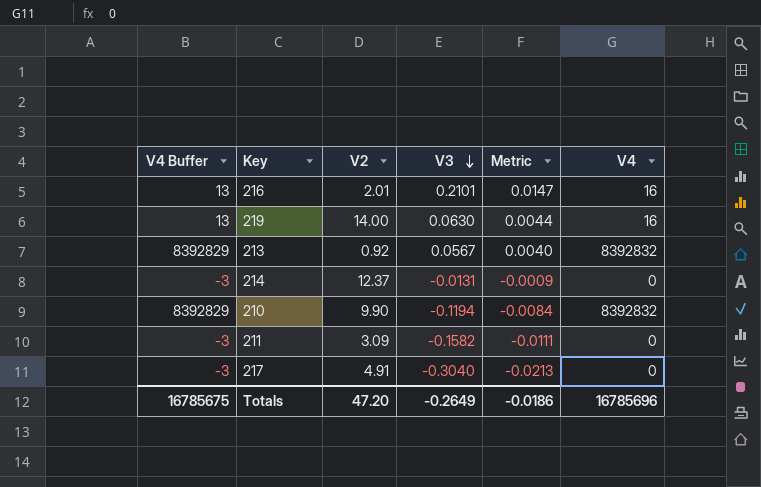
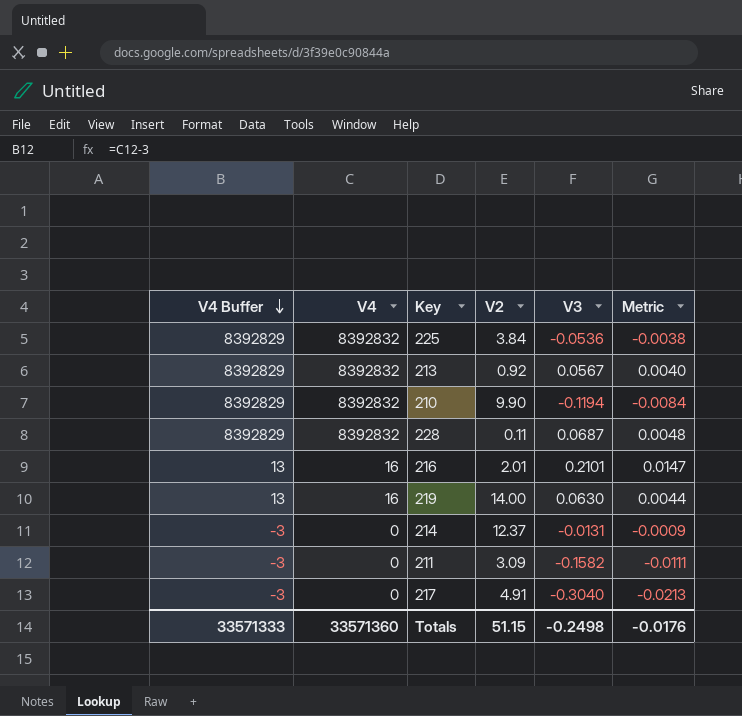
row order: V3 descending -> V4 Buffer descending
column V4 | position: 6 -> 2
row 225: none -> 8392829 | 8392832 | 3.84 | -0.0536 | -0.0038
row 228: none -> 8392829 | 8392832 | 0.11 | 0.0687 | 0.0048
Totals | V4 Buffer: 16785675 -> 33571333
Totals | V4: 16785696 -> 33571360
Totals | V2: 47.20 -> 51.15
Totals | V3: -0.2649 -> -0.2498
Totals | Metric: -0.0186 -> -0.0176

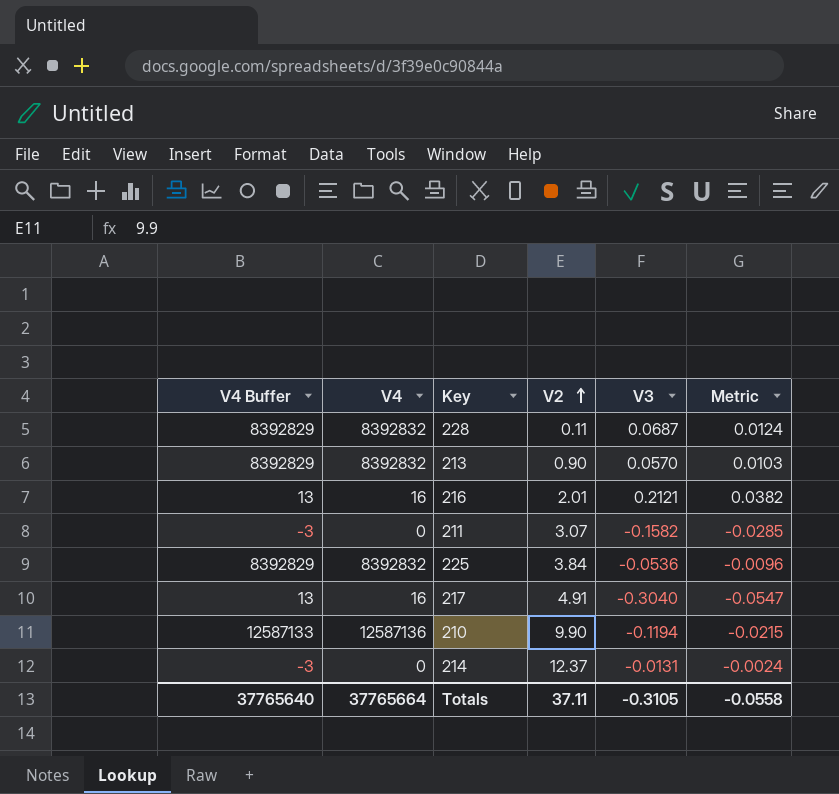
row order: V4 Buffer descending -> V2 ascending
column Metric | formula: [V3] * 0.07 -> [V3] * 0.18
row 219: 13 | 16 | 14.00 | 0.0630 | 0.0044 -> none
213 | V2: 0.92 -> 0.90
213 | V3: 0.0567 -> 0.0570
216 | V3: 0.2101 -> 0.2121
211 | V2: 3.09 -> 3.07
217 | V4 Buffer: -3 -> 13
217 | V4: 0 -> 16
210 | V4 Buffer: 8392829 -> 12587133
210 | V4: 8392832 -> 12587136
Totals | V4 Buffer: 33571333 -> 37765640
Totals | V4: 33571360 -> 37765664
Totals | V2: 51.15 -> 37.11
Totals | V3: -0.2498 -> -0.3105
Totals | Metric: -0.0176 -> -0.0558

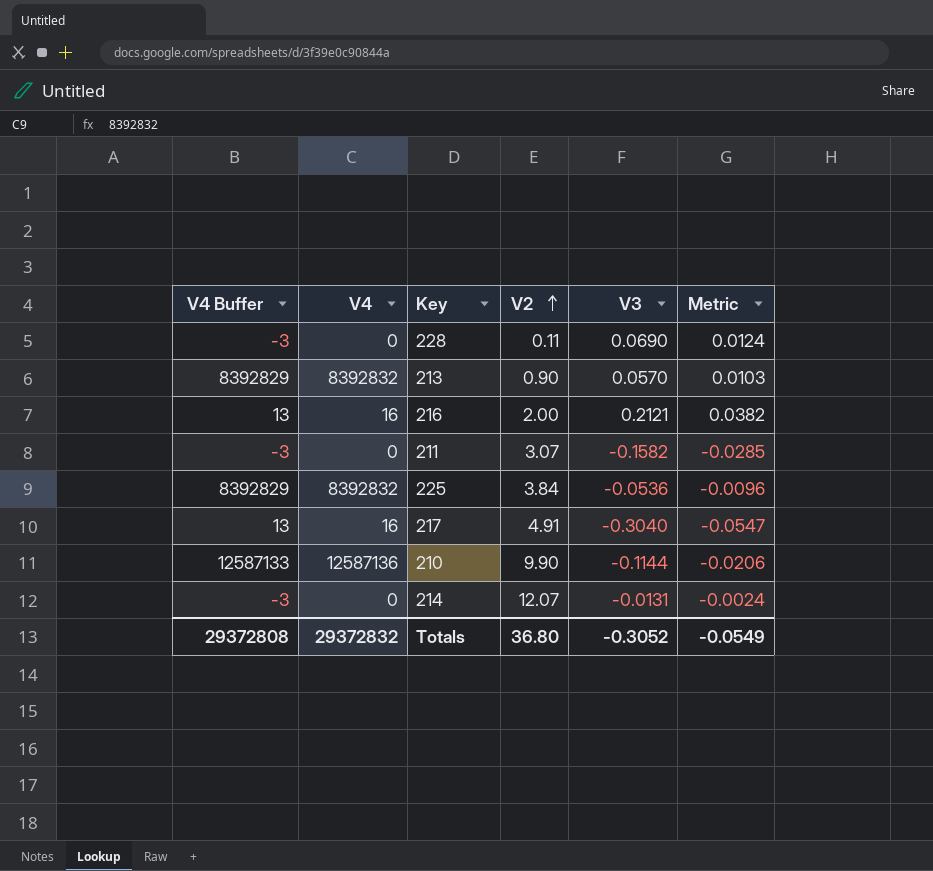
228 | V4 Buffer: 8392829 -> -3
228 | V4: 8392832 -> 0
228 | V3: 0.0687 -> 0.0690
216 | V2: 2.01 -> 2.00
210 | V3: -0.1194 -> -0.1144
210 | Metric: -0.0215 -> -0.0206
214 | V2: 12.37 -> 12.07
Totals | V4 Buffer: 37765640 -> 29372808
Totals | V4: 37765664 -> 29372832
Totals | V2: 37.11 -> 36.80
Totals | V3: -0.3105 -> -0.3052
Totals | Metric: -0.0558 -> -0.0549

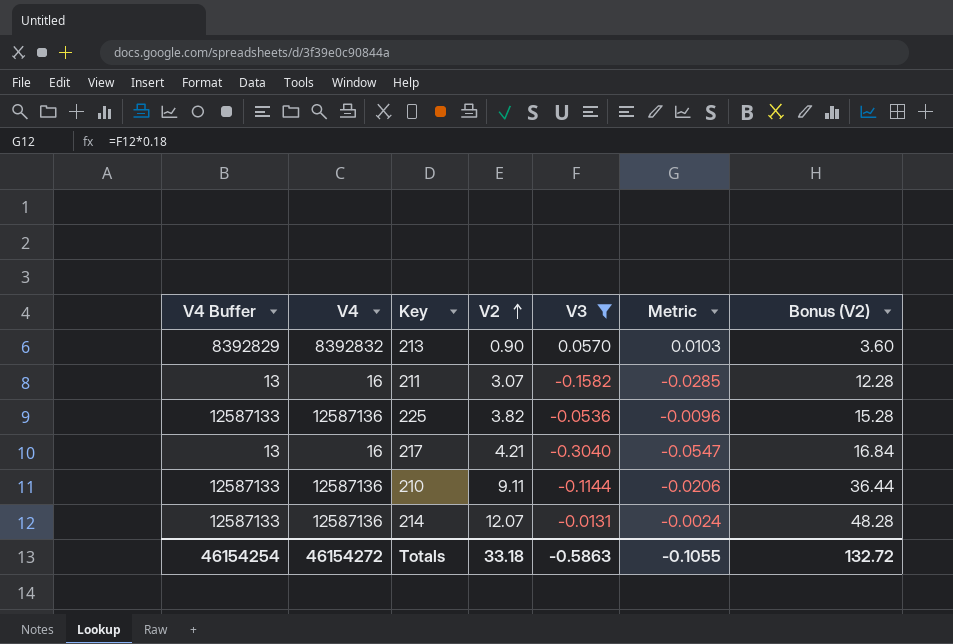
filter: none -> V3 <= 0.0570
column Bonus (V2) | formula: none -> [V2] * 4
211 | V4 Buffer: -3 -> 13
211 | V4: 0 -> 16
225 | V4 Buffer: 8392829 -> 12587133
225 | V4: 8392832 -> 12587136
225 | V2: 3.84 -> 3.82
217 | V2: 4.91 -> 4.21
210 | V2: 9.90 -> 9.11
214 | V4 Buffer: -3 -> 12587133
214 | V4: 0 -> 12587136
Totals | V4 Buffer: 29372808 -> 46154254
Totals | V4: 29372832 -> 46154272
Totals | V2: 36.80 -> 33.18
Totals | V3: -0.3052 -> -0.5863
Totals | Metric: -0.0549 -> -0.1055

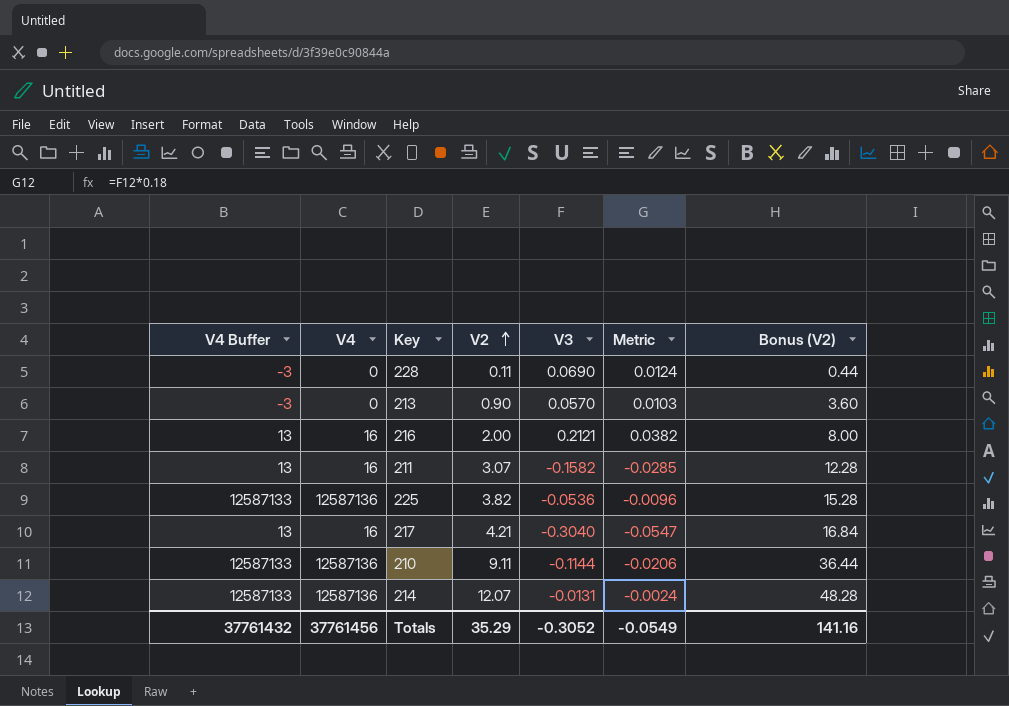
filter: V3 <= 0.0570 -> none
213 | V4 Buffer: 8392829 -> -3
213 | V4: 8392832 -> 0
Totals | V4 Buffer: 46154254 -> 37761432
Totals | V4: 46154272 -> 37761456
Totals | V2: 33.18 -> 35.29
Totals | V3: -0.5863 -> -0.3052
Totals | Metric: -0.1055 -> -0.0549
Totals | Bonus (V2): 132.72 -> 141.16

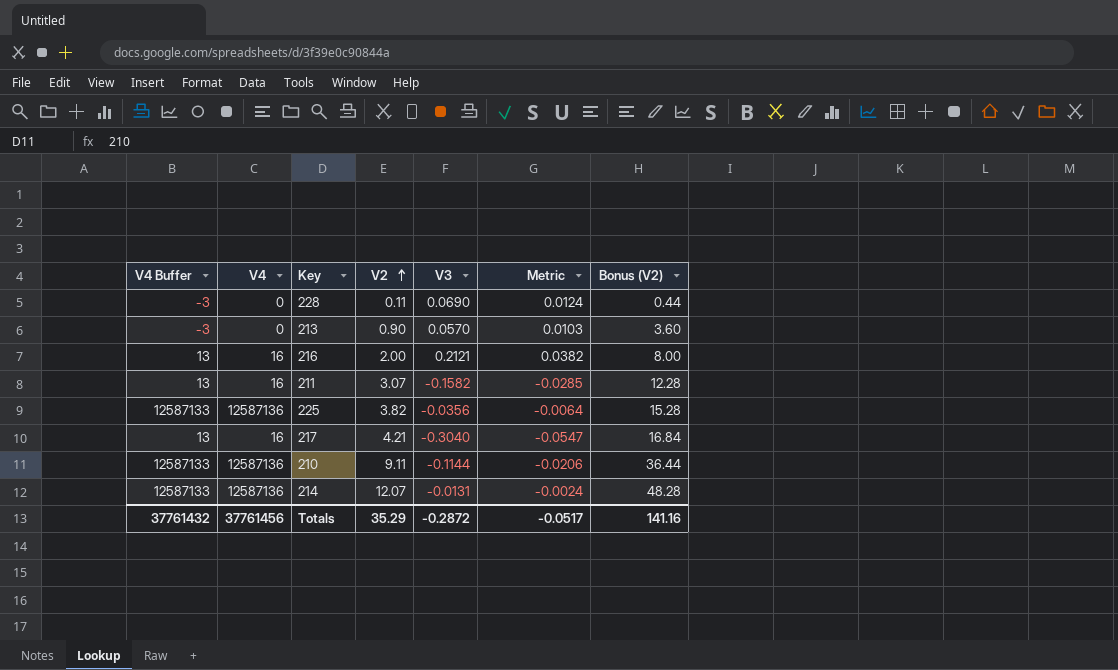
225 | V3: -0.0536 -> -0.0356
225 | Metric: -0.0096 -> -0.0064
Totals | V3: -0.3052 -> -0.2872
Totals | Metric: -0.0549 -> -0.0517

